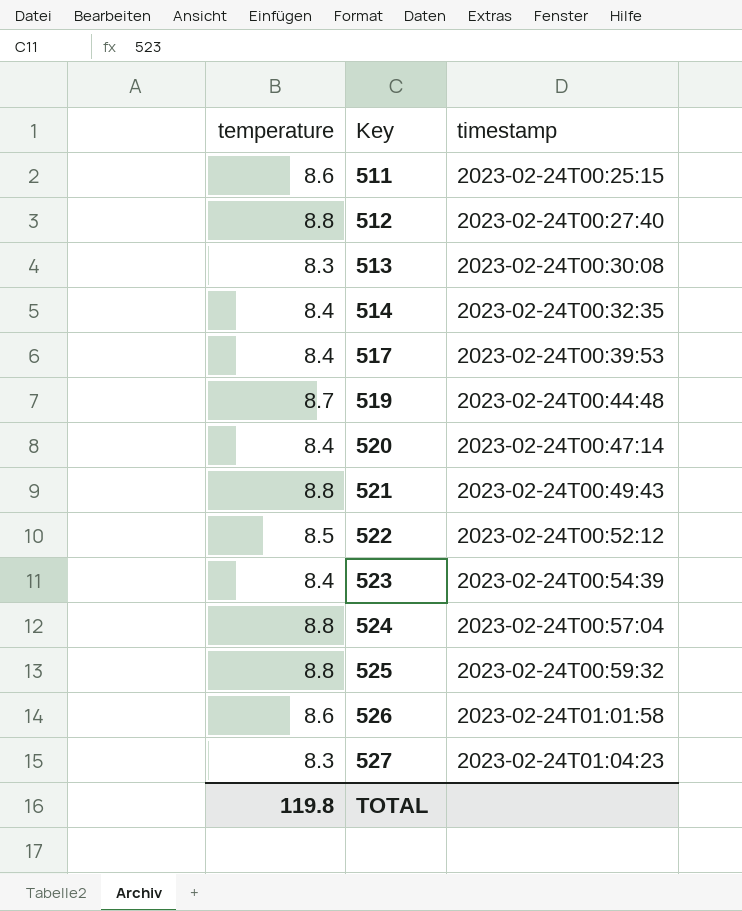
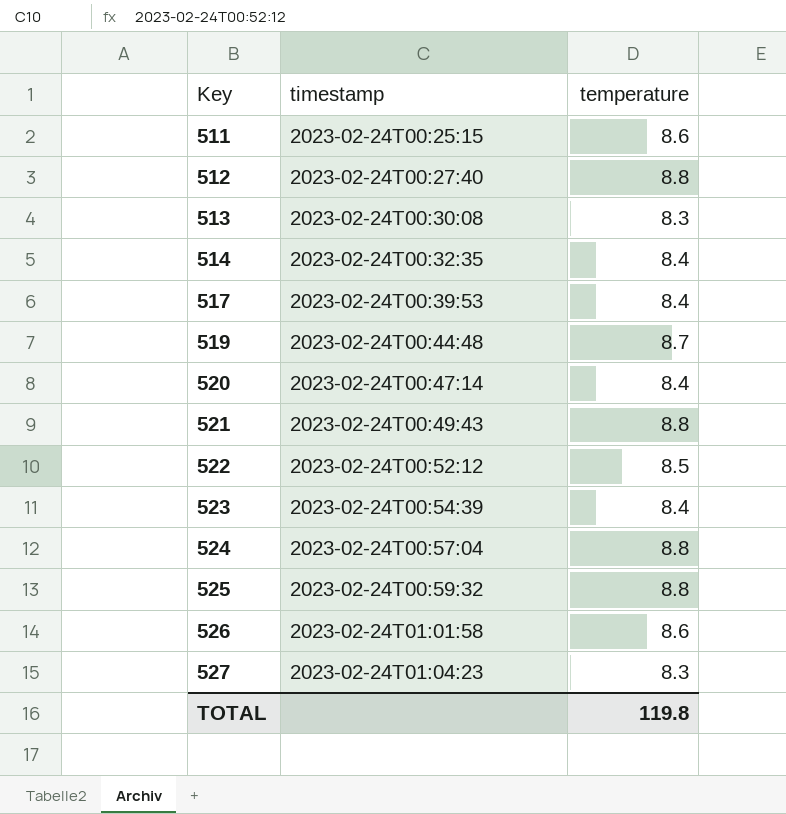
column temperature | position: 1 -> 3

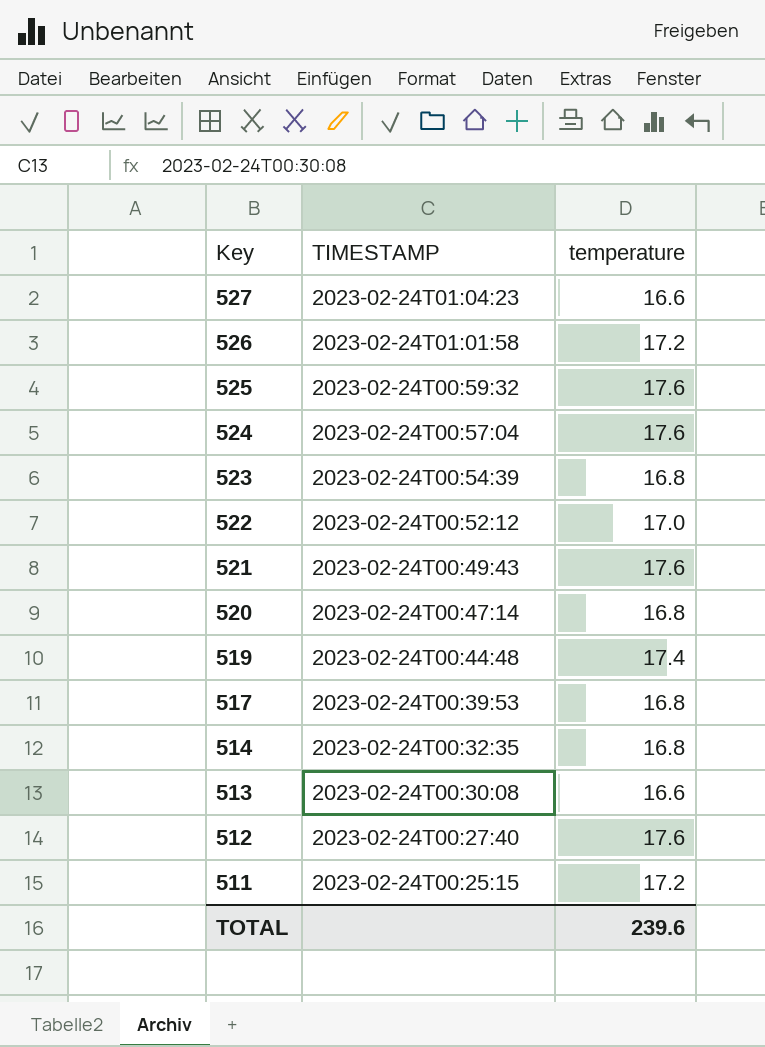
row order: Key ascending -> Key descending
column name: timestamp -> TIMESTAMP
527 | temperature: 8.3 -> 16.6
526 | temperature: 8.6 -> 17.2
525 | temperature: 8.8 -> 17.6
524 | temperature: 8.8 -> 17.6
523 | temperature: 8.4 -> 16.8
522 | temperature: 8.5 -> 17.0
521 | temperature: 8.8 -> 17.6
520 | temperature: 8.4 -> 16.8
519 | temperature: 8.7 -> 17.4
517 | temperature: 8.4 -> 16.8
514 | temperature: 8.4 -> 16.8
513 | temperature: 8.3 -> 16.6
512 | temperature: 8.8 -> 17.6
511 | temperature: 8.6 -> 17.2
TOTAL | temperature: 119.8 -> 239.6

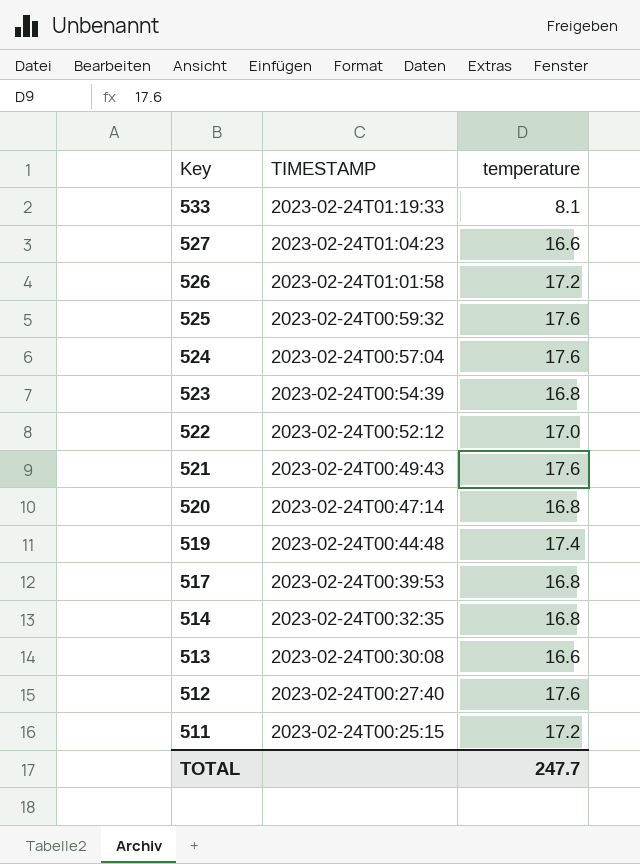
row 533: none -> 2023-02-24T01:19:33 | 8.1
TOTAL | temperature: 239.6 -> 247.7

